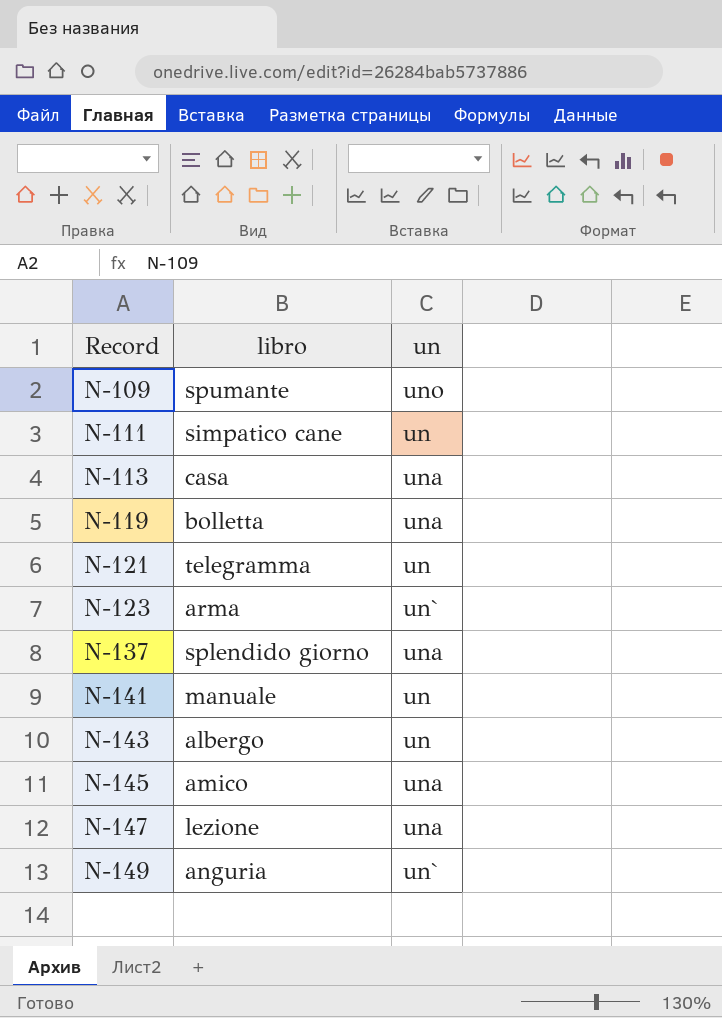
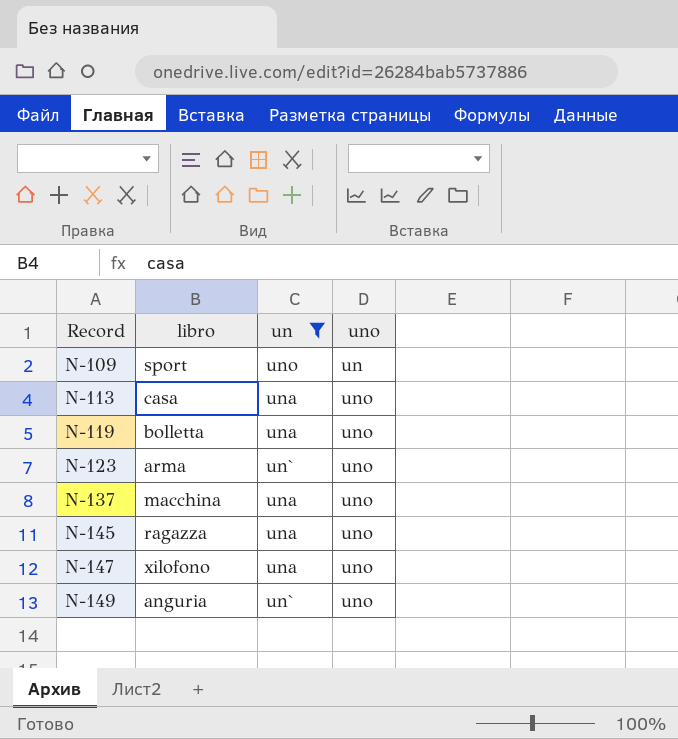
filter: none -> un != un
column uno | position: none -> 4
N-109 | libro: spumante -> sport
N-137 | libro: splendido giorno -> macchina
N-145 | libro: amico -> ragazza
N-147 | libro: lezione -> xilofono

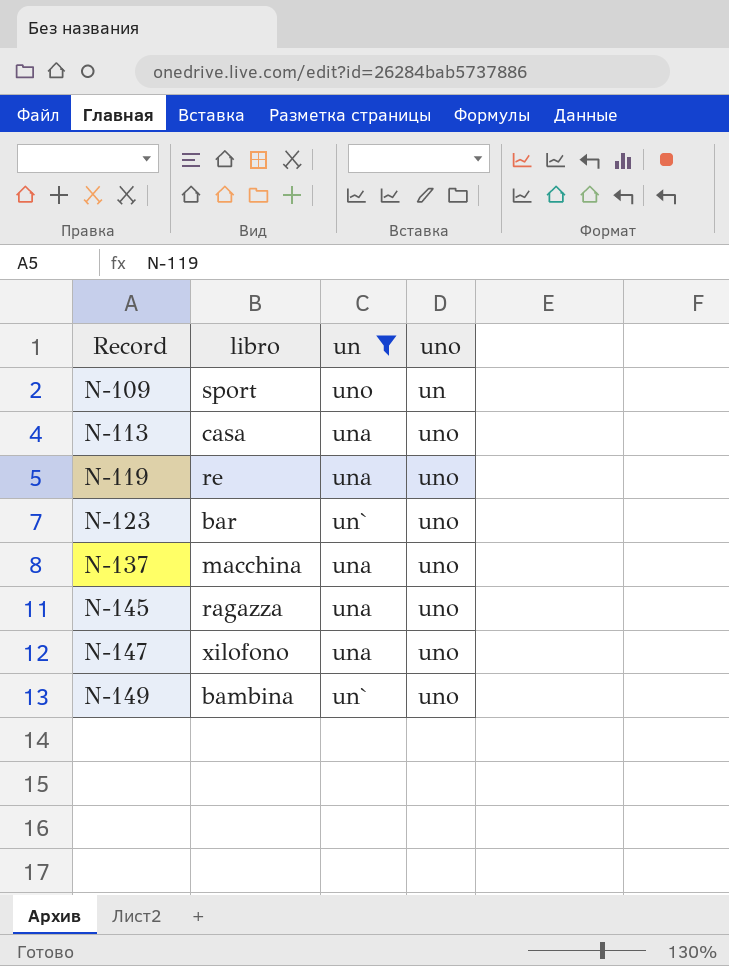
N-119 | libro: bolletta -> re
N-123 | libro: arma -> bar
N-149 | libro: anguria -> bambina

